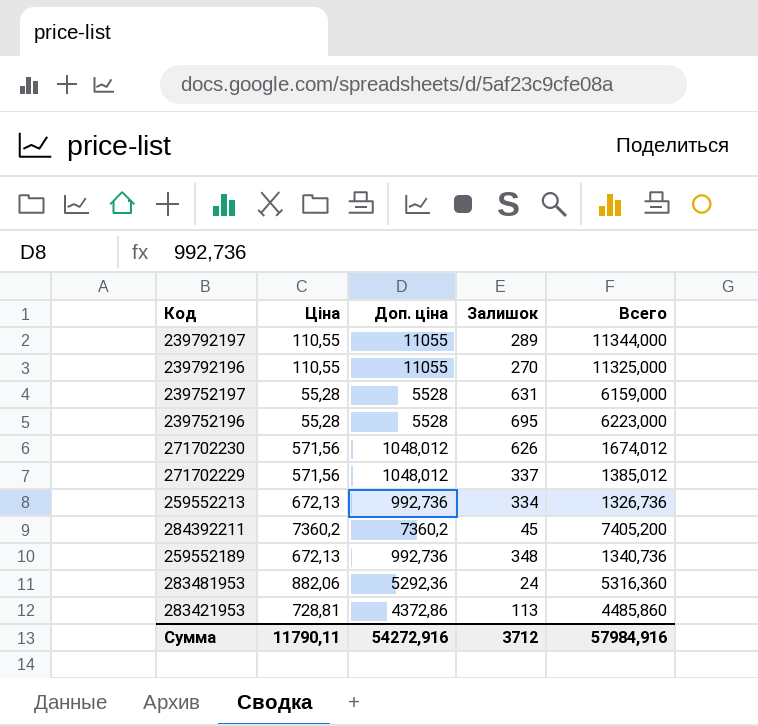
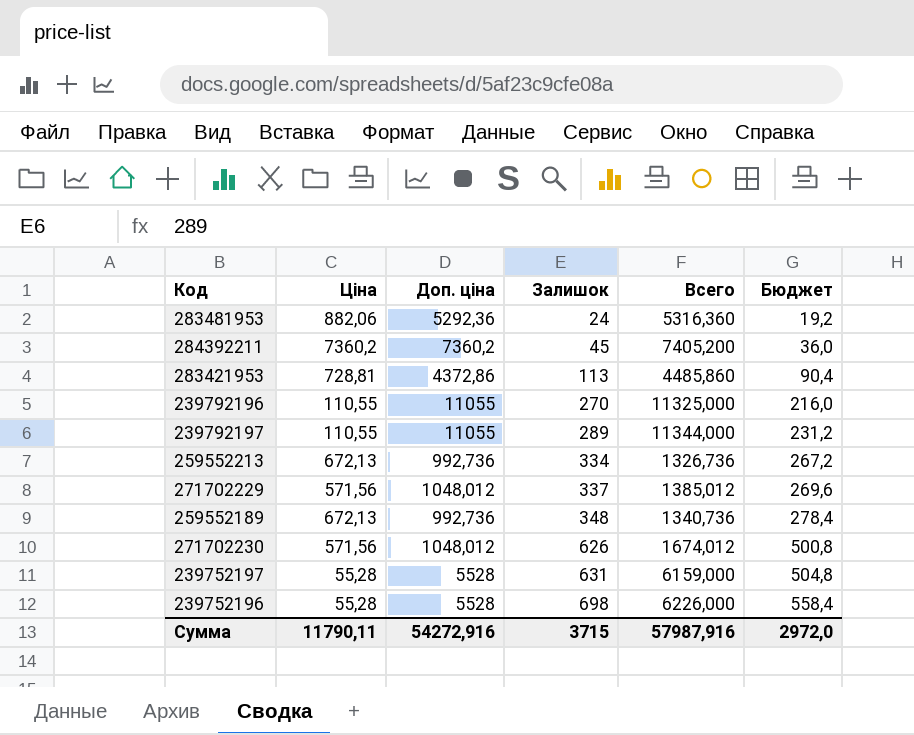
row order: none -> Залишок ascending
column Бюджет | formula: none -> [Залишок] * 0,8
239752196 | Залишок: 695 -> 698
239752196 | Всего: 6223,000 -> 6226,000
Сумма | Залишок: 3712 -> 3715
Сумма | Всего: 57984,916 -> 57987,916

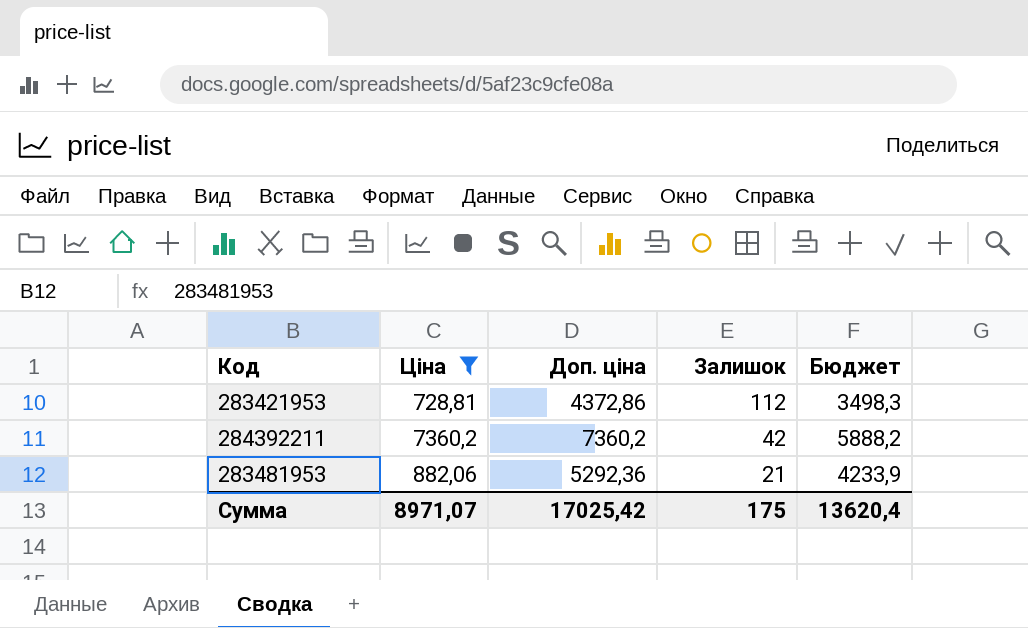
filter: none -> Ціна >= 728,81
row order: Залишок ascending -> Залишок descending
column Всего | formula: [Доп. ціна] + [Залишок] -> none
column Бюджет | formula: [Залишок] * 0,8 -> [Доп. ціна] * 0,8
283421953 | Залишок: 113 -> 112
284392211 | Залишок: 45 -> 42
283481953 | Залишок: 24 -> 21
Сумма | Ціна: 11790,11 -> 8971,07
Сумма | Доп. ціна: 54272,916 -> 17025,42
Сумма | Залишок: 3715 -> 175
Сумма | Бюджет: 2972,0 -> 13620,4

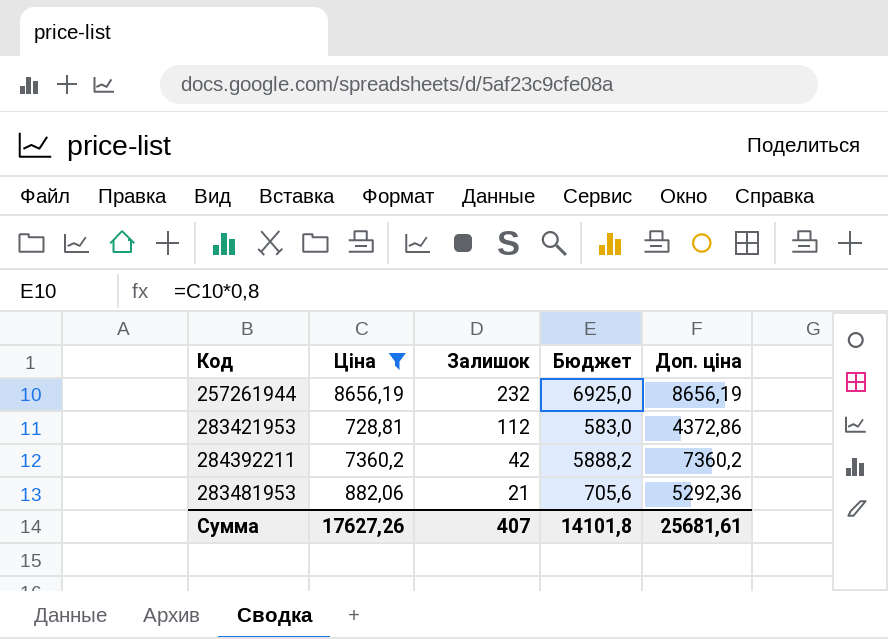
column Бюджет | formula: [Доп. ціна] * 0,8 -> [Ціна] * 0,8
column Доп. ціна | position: 3 -> 5
row 257261944: none -> 8656,19 | 232 | 6925,0 | 8656,19
Сумма | Ціна: 8971,07 -> 17627,26
Сумма | Залишок: 175 -> 407
Сумма | Бюджет: 13620,4 -> 14101,8
Сумма | Доп. ціна: 17025,42 -> 25681,61

